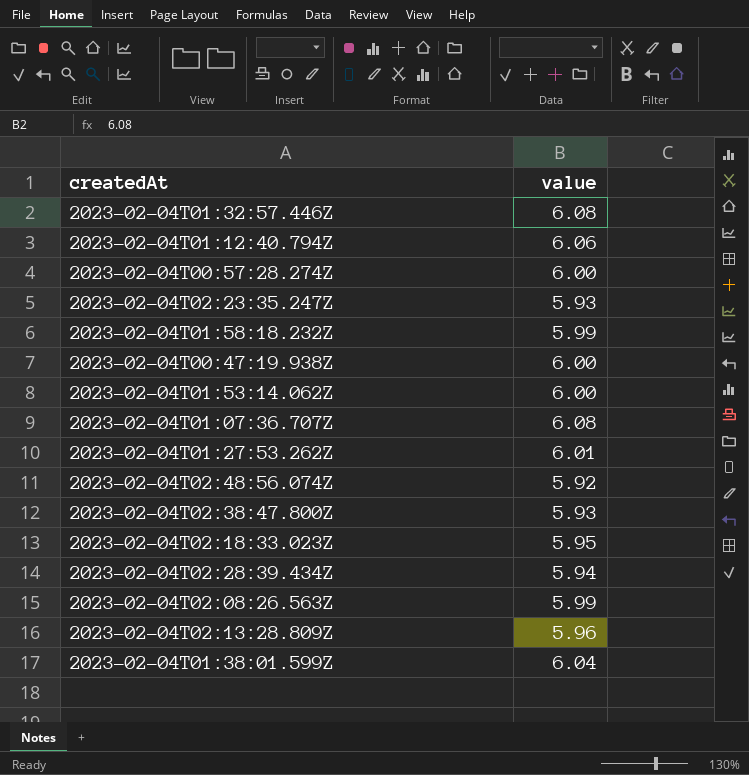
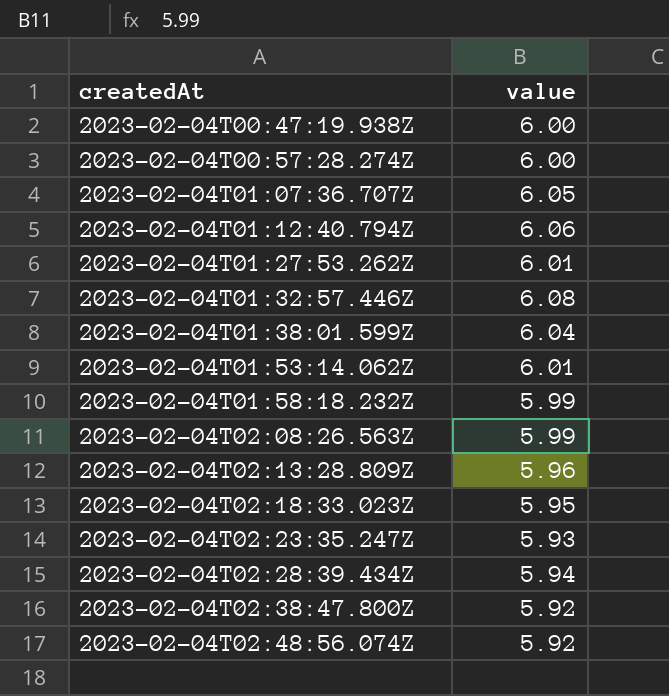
row order: none -> createdAt ascending
2023-02-04T01:07:36.707Z | value: 6.08 -> 6.05
2023-02-04T01:53:14.062Z | value: 6.00 -> 6.01
2023-02-04T02:38:47.800Z | value: 5.93 -> 5.92

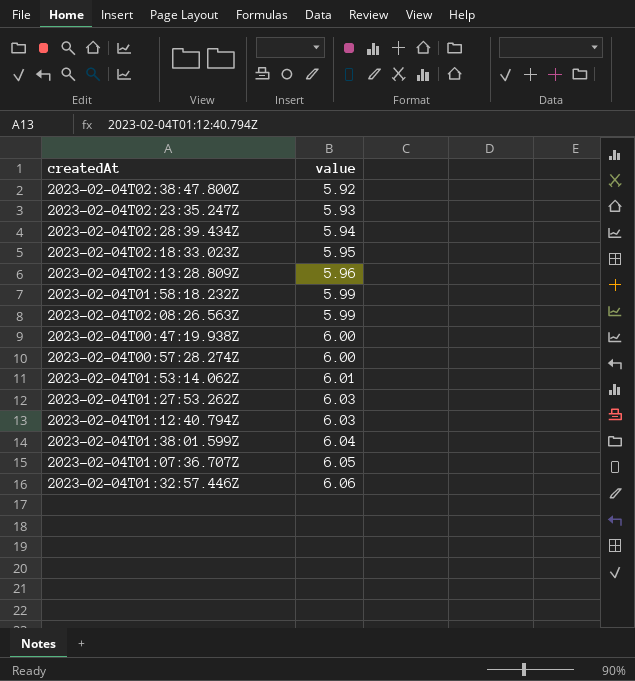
row order: createdAt ascending -> value ascending
row 2023-02-04T02:48:56.074Z: 5.92 -> none
2023-02-04T01:27:53.262Z | value: 6.01 -> 6.03
2023-02-04T01:12:40.794Z | value: 6.06 -> 6.03
2023-02-04T01:32:57.446Z | value: 6.08 -> 6.06

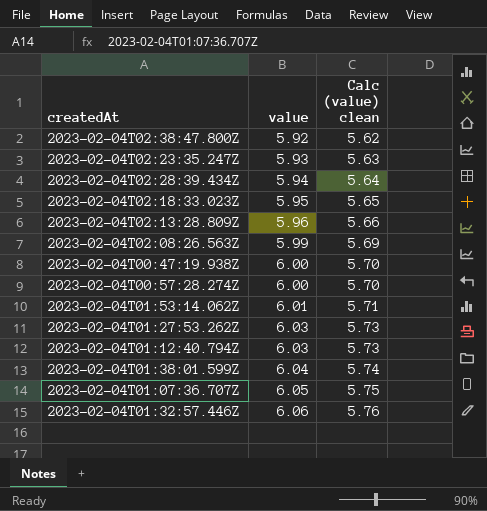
column Calc (value) clean | formula: none -> [value] * 0.95
row 2023-02-04T01:58:18.232Z: 5.99 -> none

